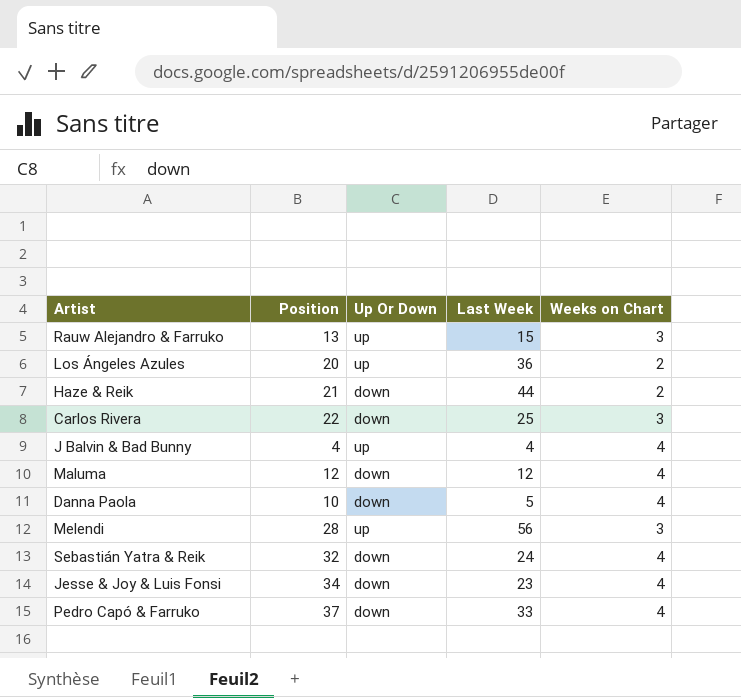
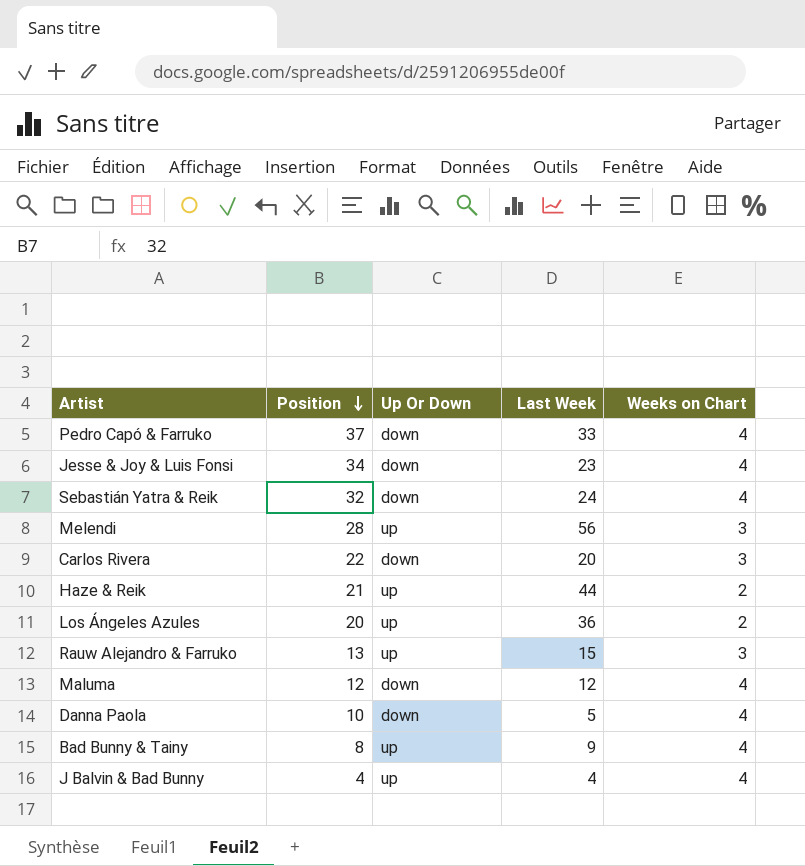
row order: none -> Position descending
Carlos Rivera | Last Week: 25 -> 20
Haze & Reik | Up Or Down: down -> up
row Bad Bunny & Tainy: none -> 8 | up | 9 | 4

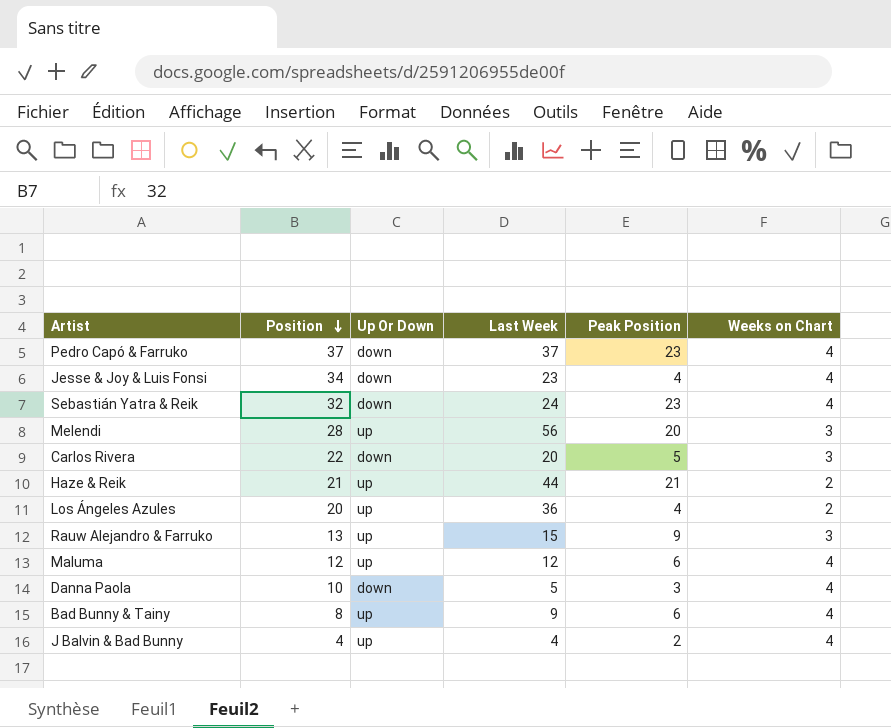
column Peak Position | position: none -> 5
Pedro Capó & Farruko | Last Week: 33 -> 37
Maluma | Up Or Down: down -> up

